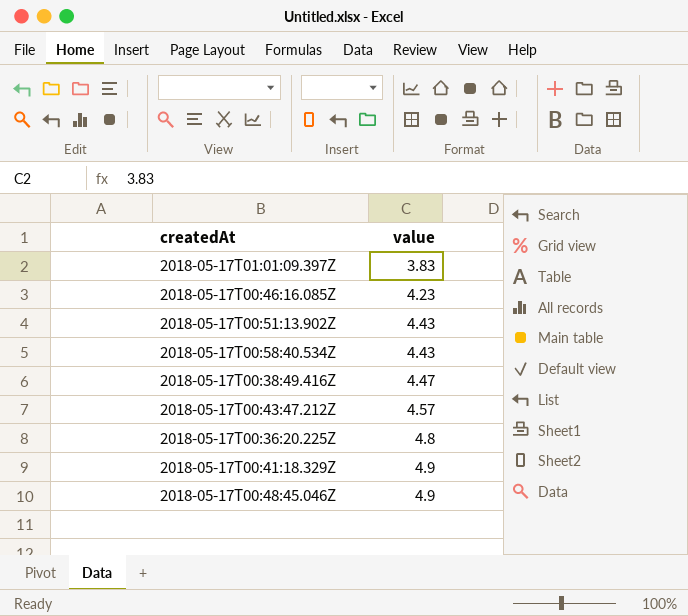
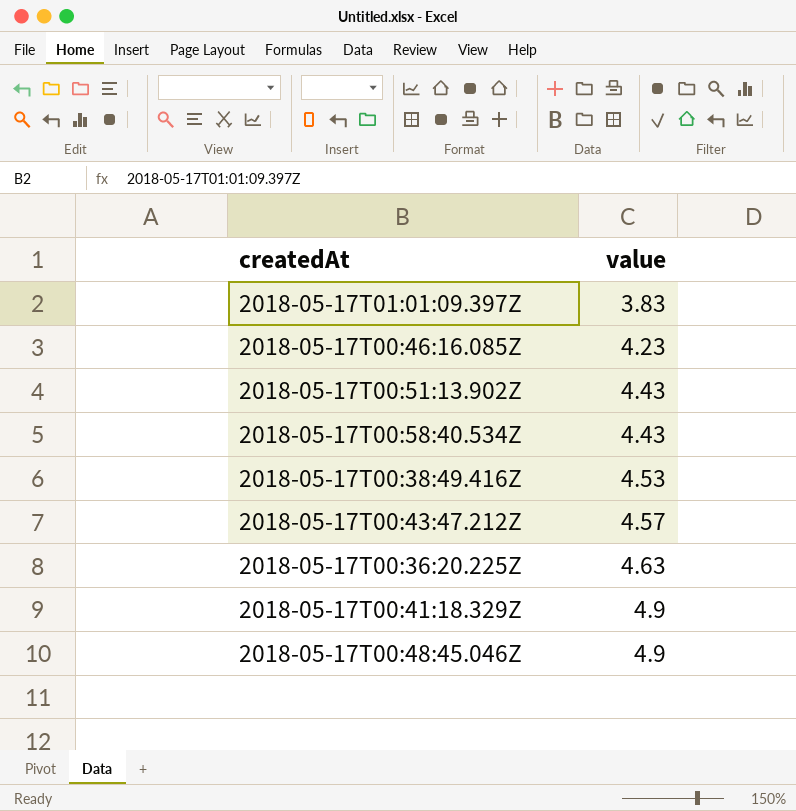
2018-05-17T00:38:49.416Z | value: 4.47 -> 4.53
2018-05-17T00:36:20.225Z | value: 4.8 -> 4.63

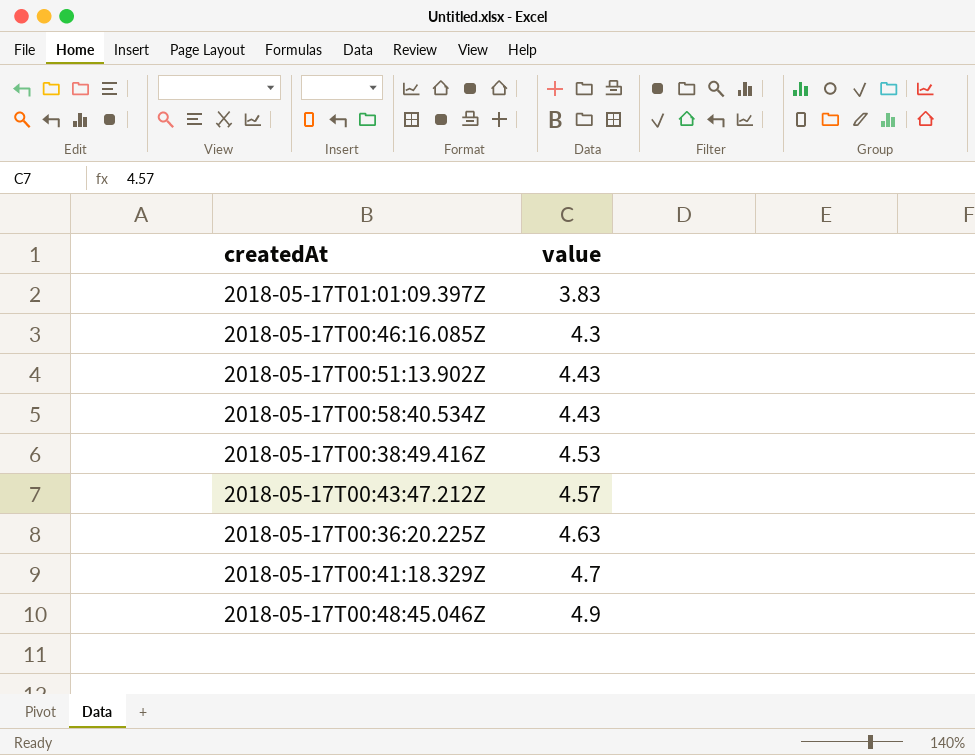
2018-05-17T00:46:16.085Z | value: 4.23 -> 4.3
2018-05-17T00:41:18.329Z | value: 4.9 -> 4.7

